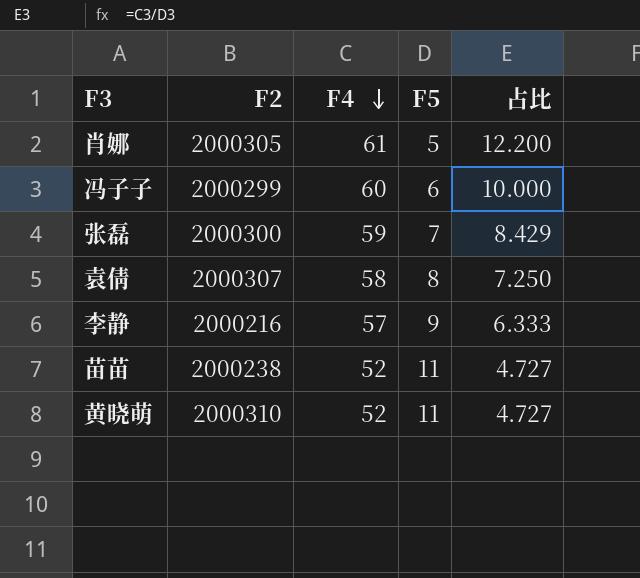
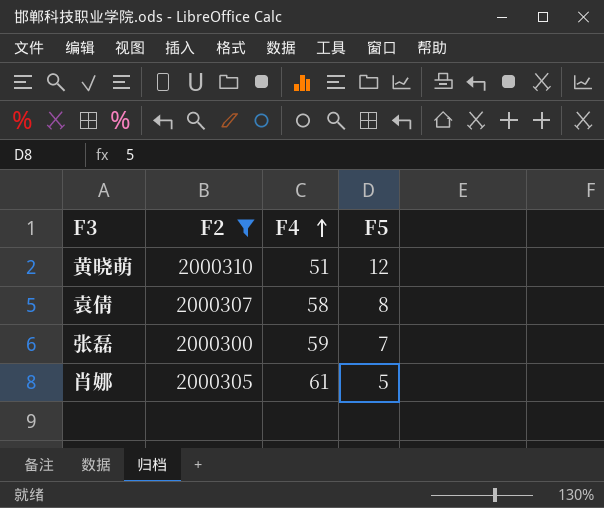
filter: none -> F2 >= 2000300
row order: F4 descending -> F4 ascending
column 占比 | formula: [F4] / [F5] -> none
黄晓萌 | F4: 52 -> 51
黄晓萌 | F5: 11 -> 12

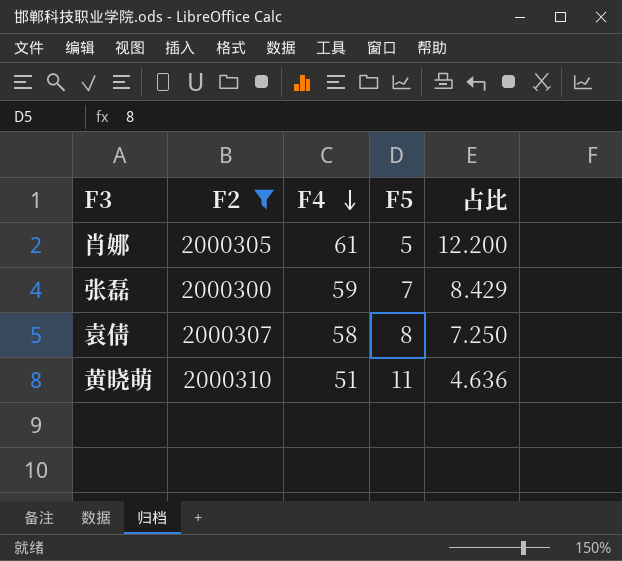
row order: F4 ascending -> F4 descending
column 占比 | formula: none -> [F4] / [F5]
黄晓萌 | F5: 12 -> 11

